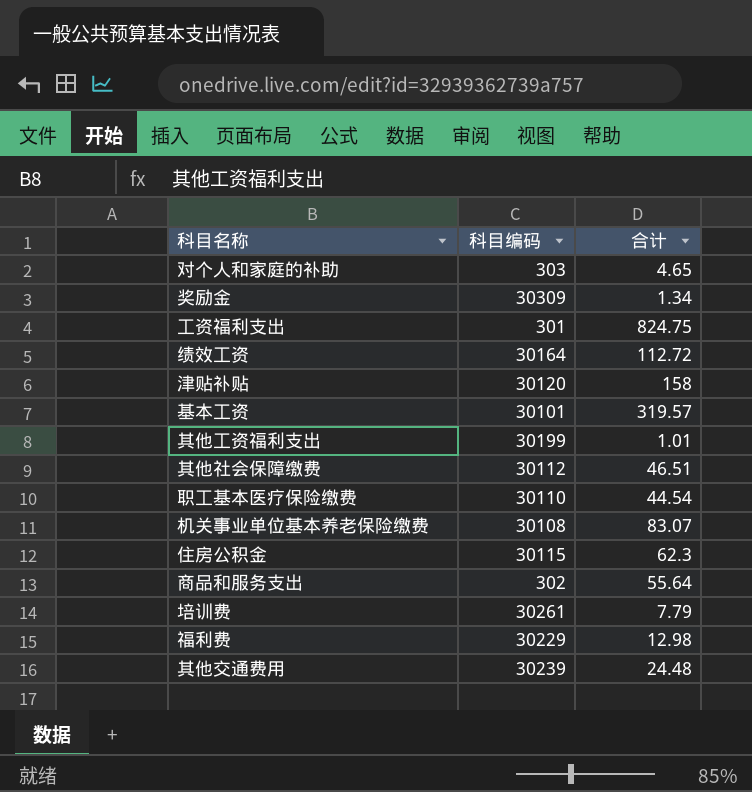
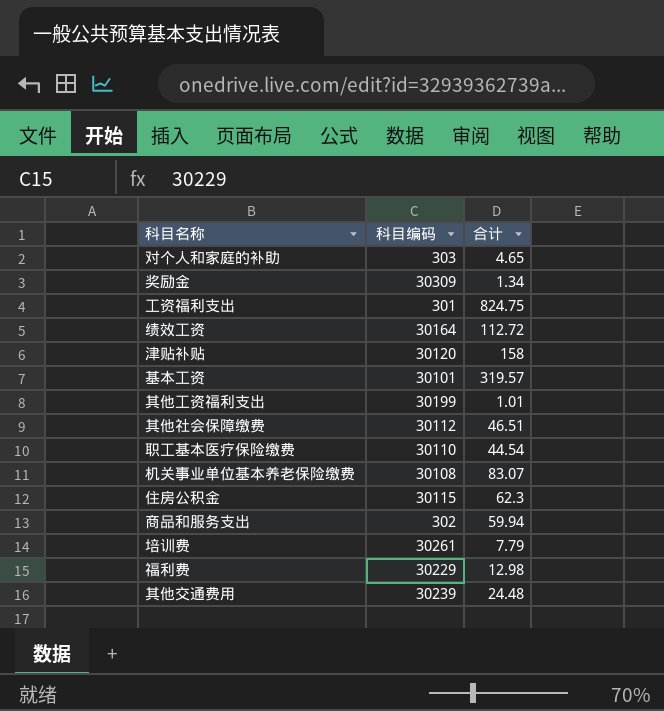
商品和服务支出 | 合计: 55.64 -> 59.94

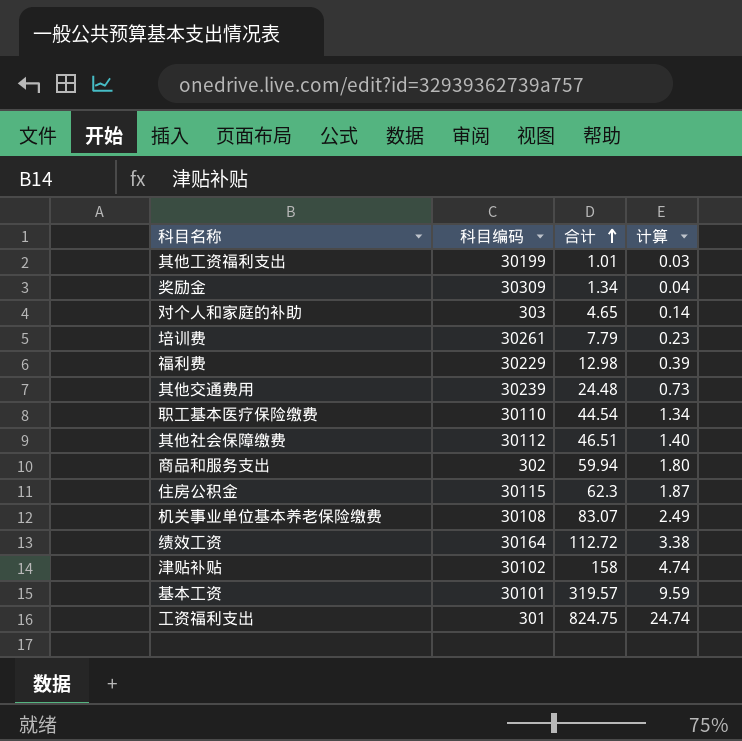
row order: none -> 合计 ascending
column 计算 | formula: none -> [合计] * 0.03
津贴补贴 | 科目编码: 30120 -> 30102

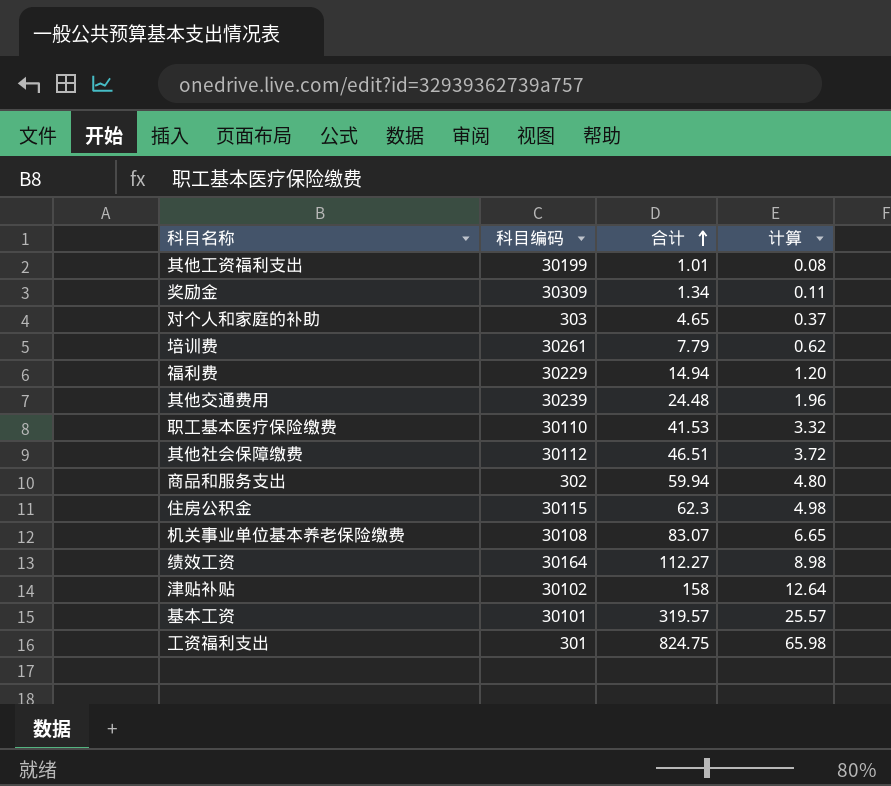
column 计算 | formula: [合计] * 0.03 -> [合计] * 0.08
福利费 | 合计: 12.98 -> 14.94
职工基本医疗保险缴费 | 合计: 44.54 -> 41.53
绩效工资 | 合计: 112.72 -> 112.27

